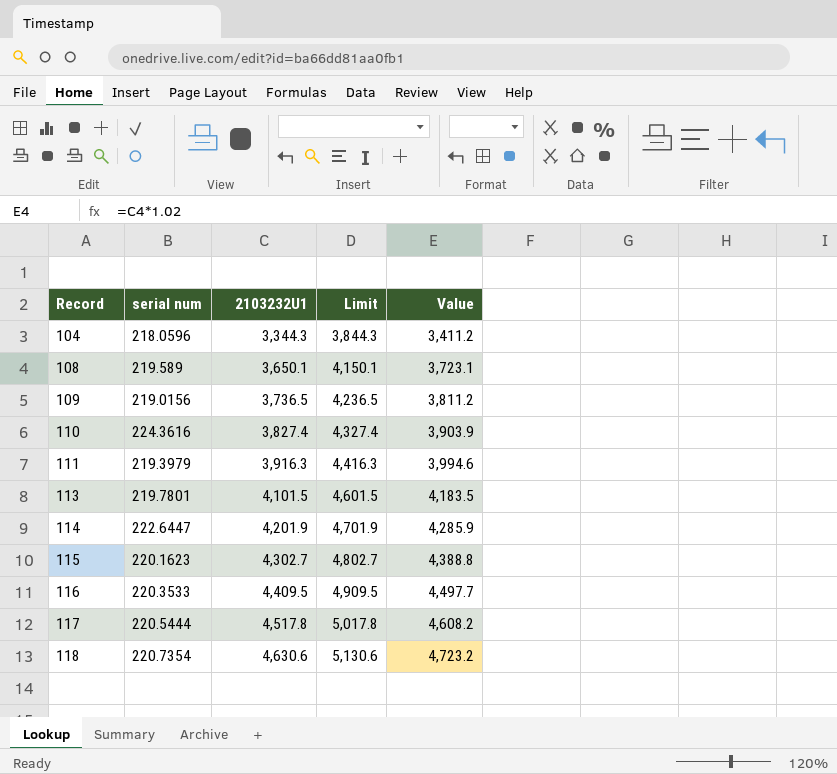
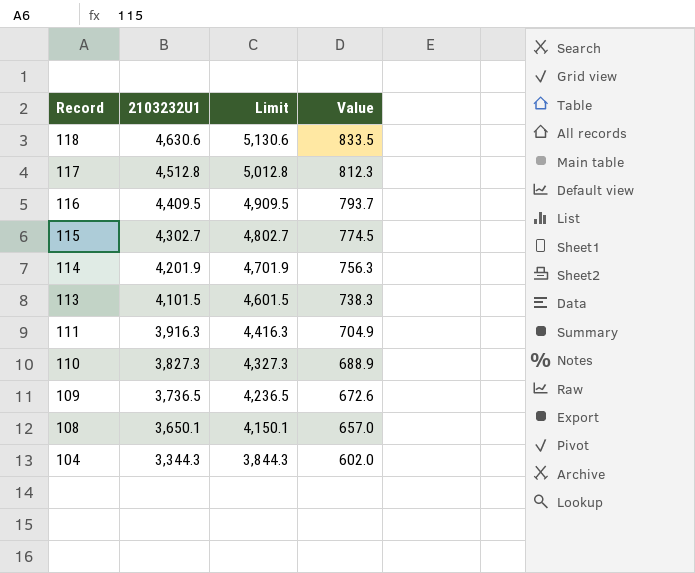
row order: Record ascending -> Record descending
column serial num | position: 2 -> none
column Value | formula: [2103232U1] * 1.02 -> [2103232U1] * 0.18
117 | 2103232U1: 4,517.8 -> 4,512.8
117 | Limit: 5,017.8 -> 5,012.8
110 | 2103232U1: 3,827.4 -> 3,827.3
110 | Limit: 4,327.4 -> 4,327.3

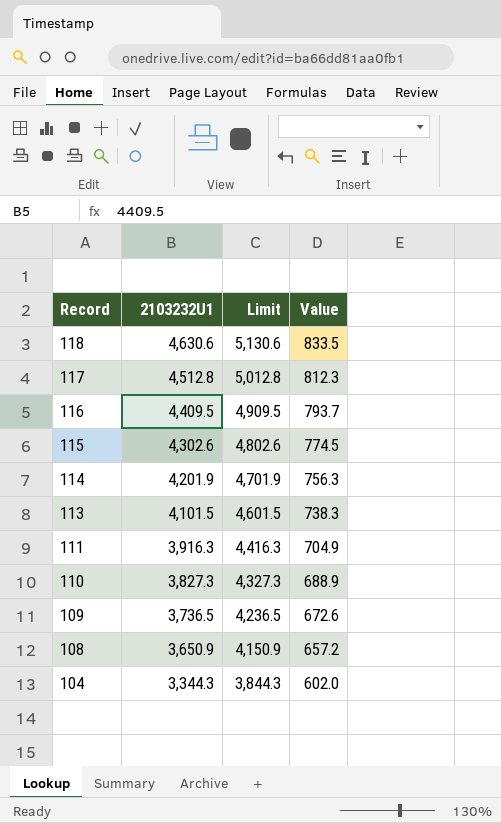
115 | 2103232U1: 4,302.7 -> 4,302.6
115 | Limit: 4,802.7 -> 4,802.6
108 | 2103232U1: 3,650.1 -> 3,650.9
108 | Limit: 4,150.1 -> 4,150.9
108 | Value: 657.0 -> 657.2

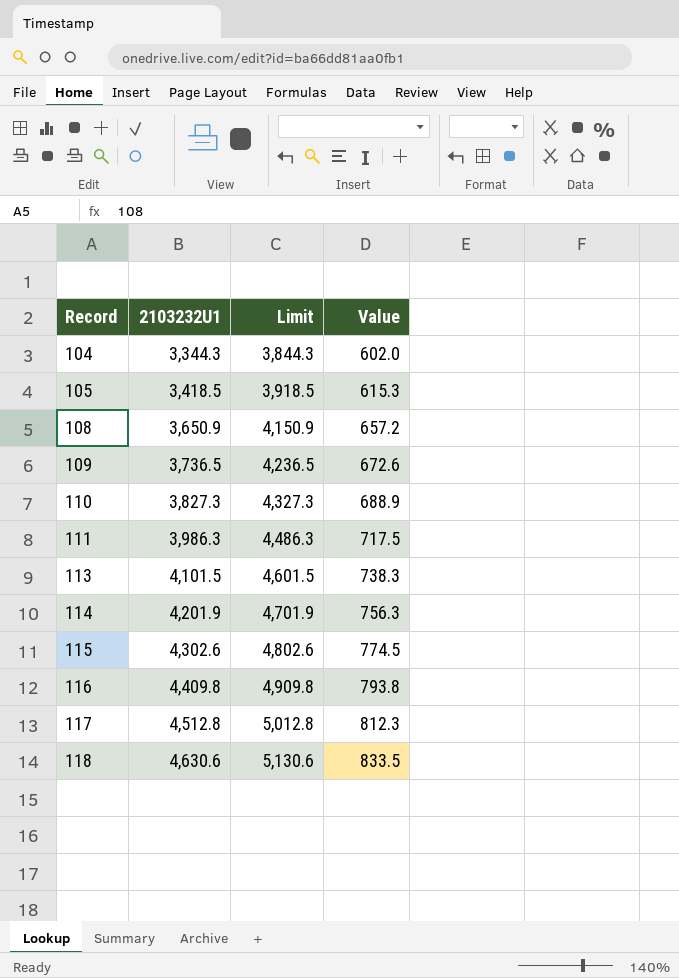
row order: Record descending -> Record ascending
row 105: none -> 3,418.5 | 3,918.5 | 615.3
111 | 2103232U1: 3,916.3 -> 3,986.3
111 | Limit: 4,416.3 -> 4,486.3
111 | Value: 704.9 -> 717.5
116 | 2103232U1: 4,409.5 -> 4,409.8
116 | Limit: 4,909.5 -> 4,909.8
116 | Value: 793.7 -> 793.8

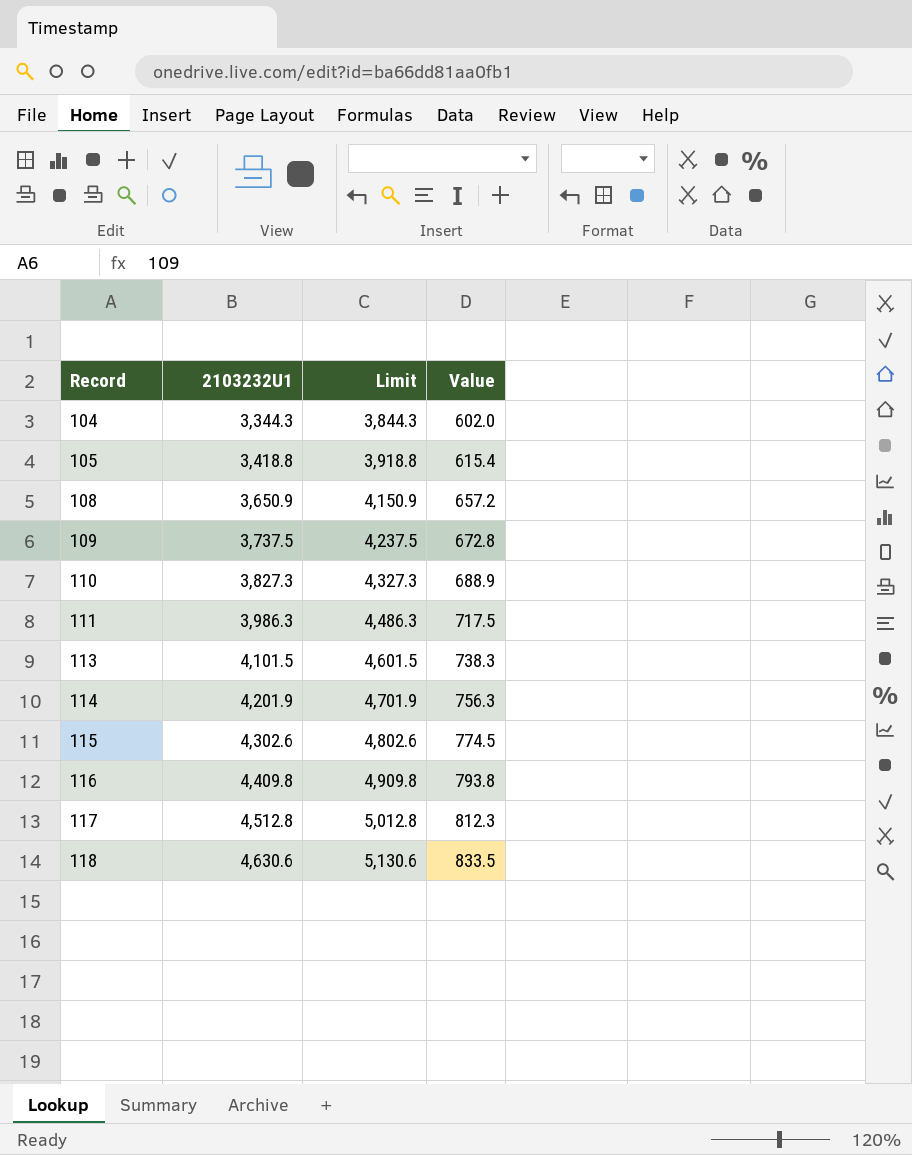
105 | 2103232U1: 3,418.5 -> 3,418.8
105 | Limit: 3,918.5 -> 3,918.8
105 | Value: 615.3 -> 615.4
109 | 2103232U1: 3,736.5 -> 3,737.5
109 | Limit: 4,236.5 -> 4,237.5
109 | Value: 672.6 -> 672.8

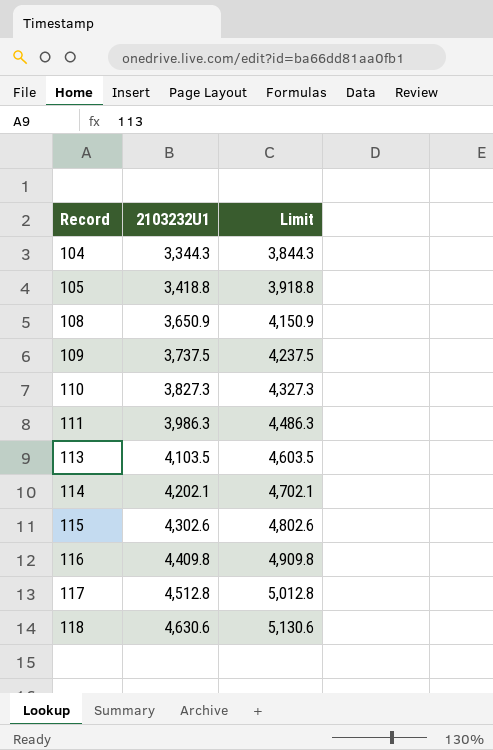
column Value | formula: [2103232U1] * 0.18 -> none
113 | 2103232U1: 4,101.5 -> 4,103.5
113 | Limit: 4,601.5 -> 4,603.5
114 | 2103232U1: 4,201.9 -> 4,202.1
114 | Limit: 4,701.9 -> 4,702.1

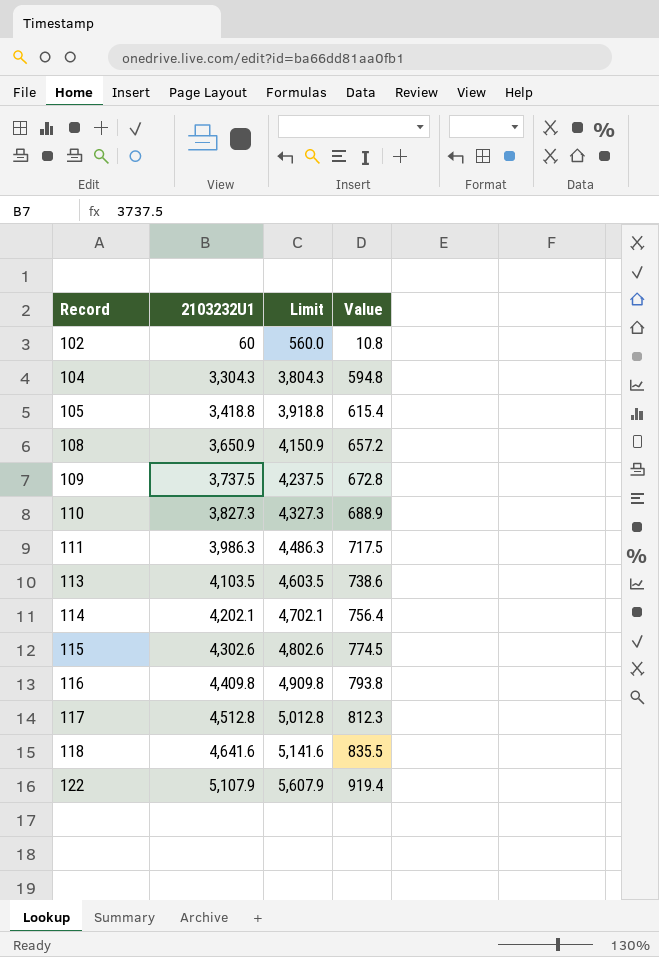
column Value | formula: none -> [2103232U1] * 0.18
row 102: none -> 60 | 560.0 | 10.8
104 | 2103232U1: 3,344.3 -> 3,304.3
104 | Limit: 3,844.3 -> 3,804.3
118 | 2103232U1: 4,630.6 -> 4,641.6
118 | Limit: 5,130.6 -> 5,141.6
row 122: none -> 5,107.9 | 5,607.9 | 919.4

